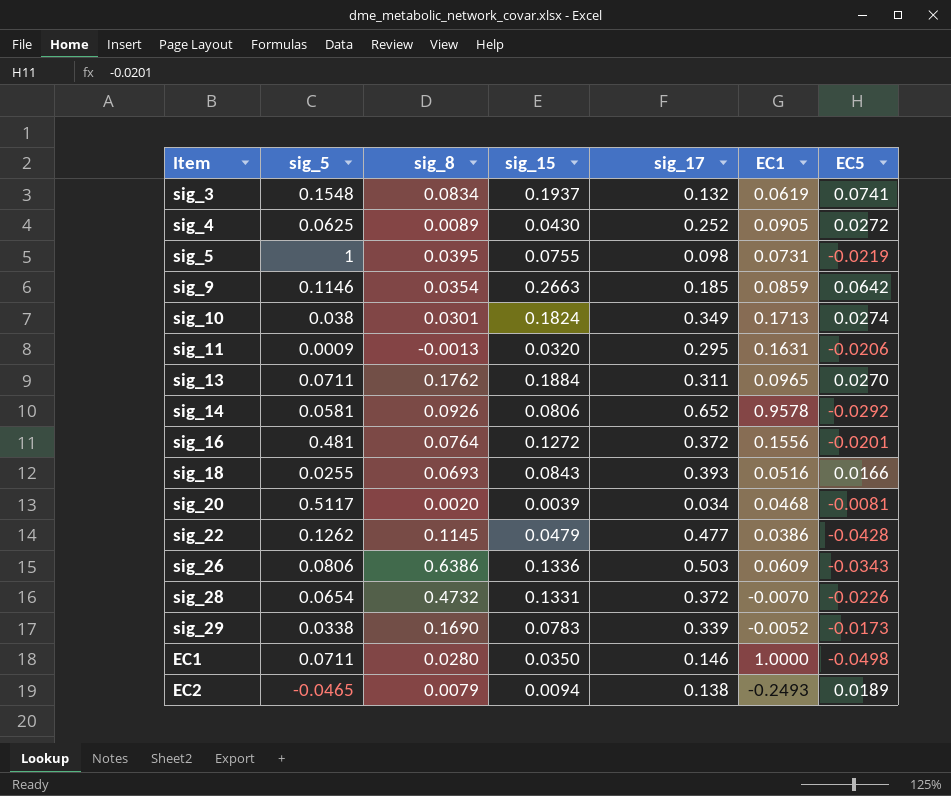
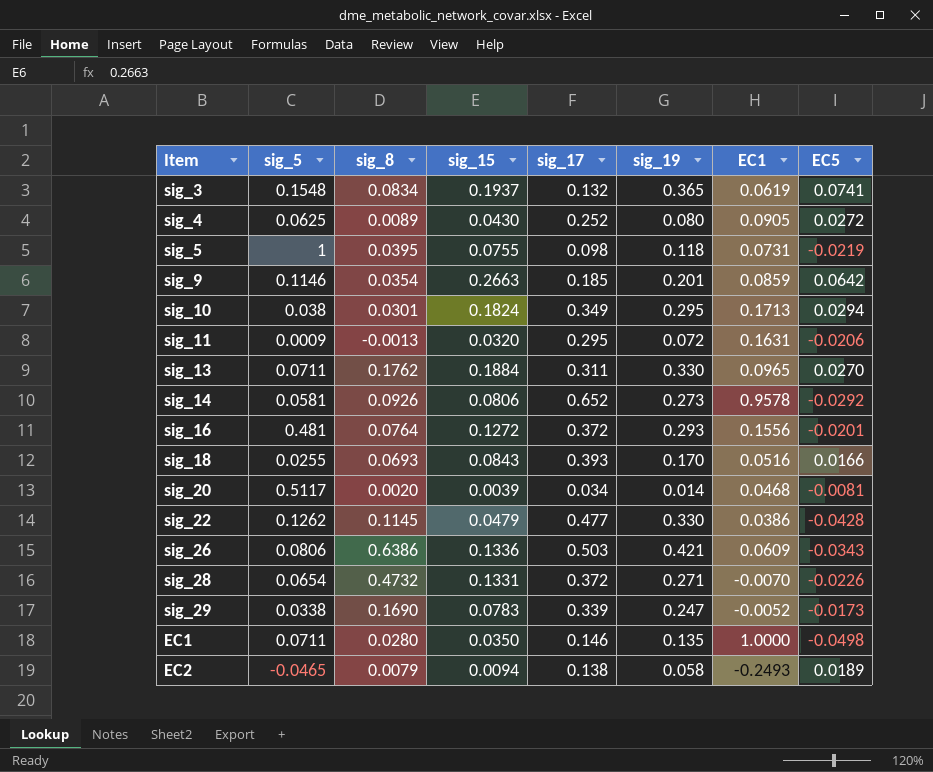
column sig_19 | position: none -> 6
sig_10 | EC5: 0.0274 -> 0.0294

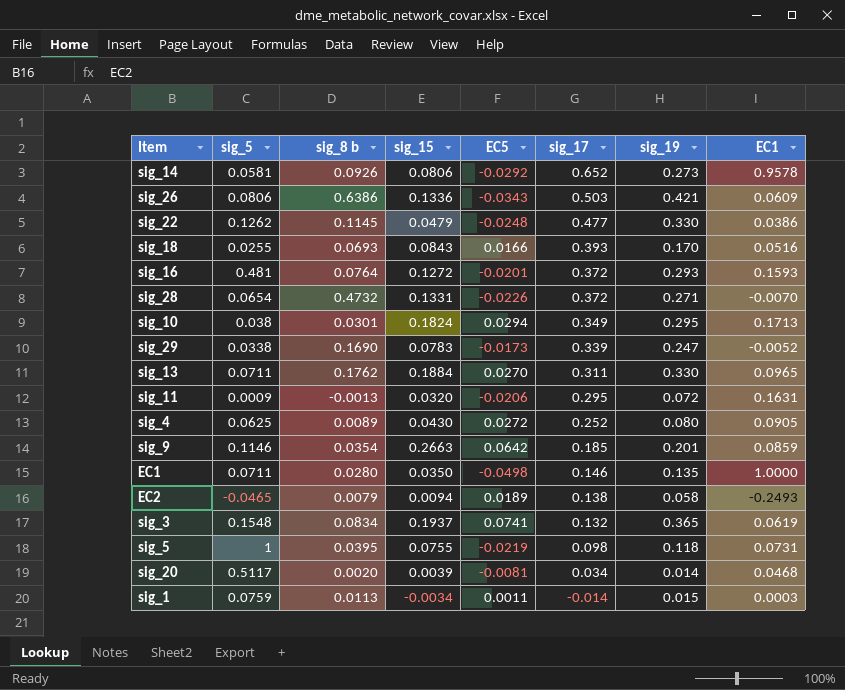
row order: none -> sig_17 descending
column name: sig_8 -> sig_8 b
column EC5 | position: 8 -> 5
sig_22 | EC5: -0.0428 -> -0.0248
sig_16 | EC1: 0.1556 -> 0.1593
row sig_1: none -> 0.0759 | 0.0113 | -0.0034 | 0.0011 | -0.014 | 0.015 | 0.0003

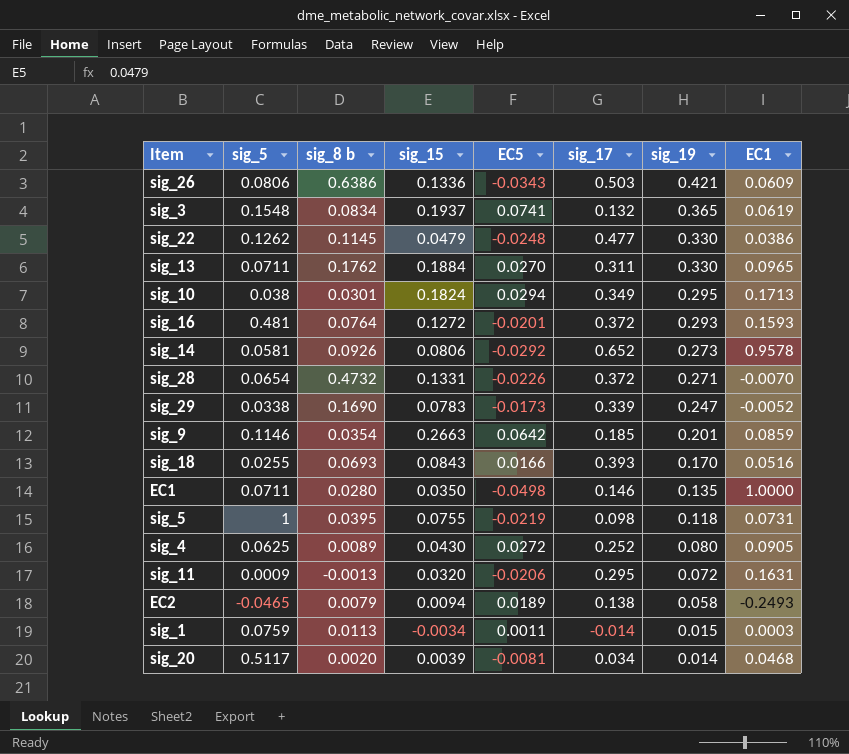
row order: sig_17 descending -> sig_19 descending

